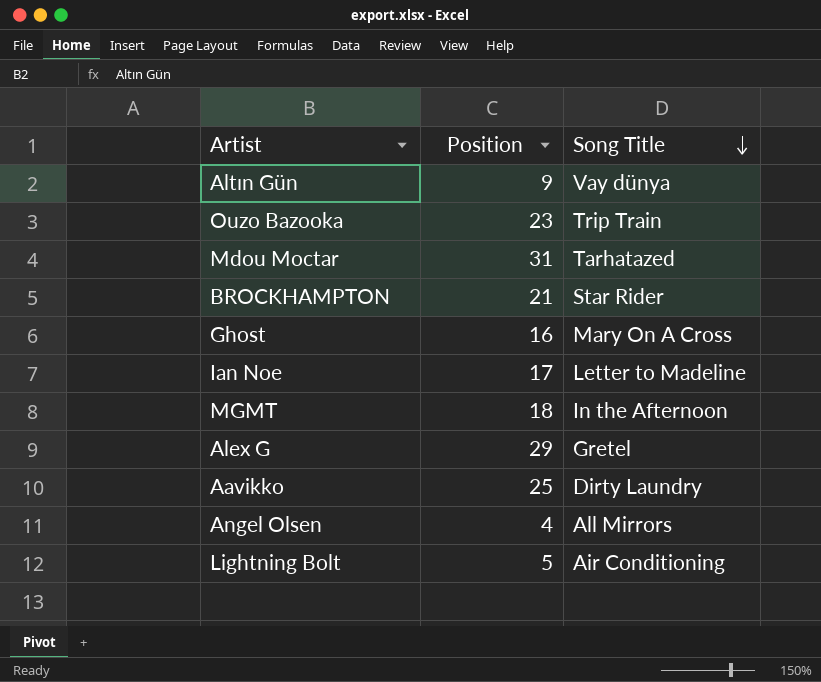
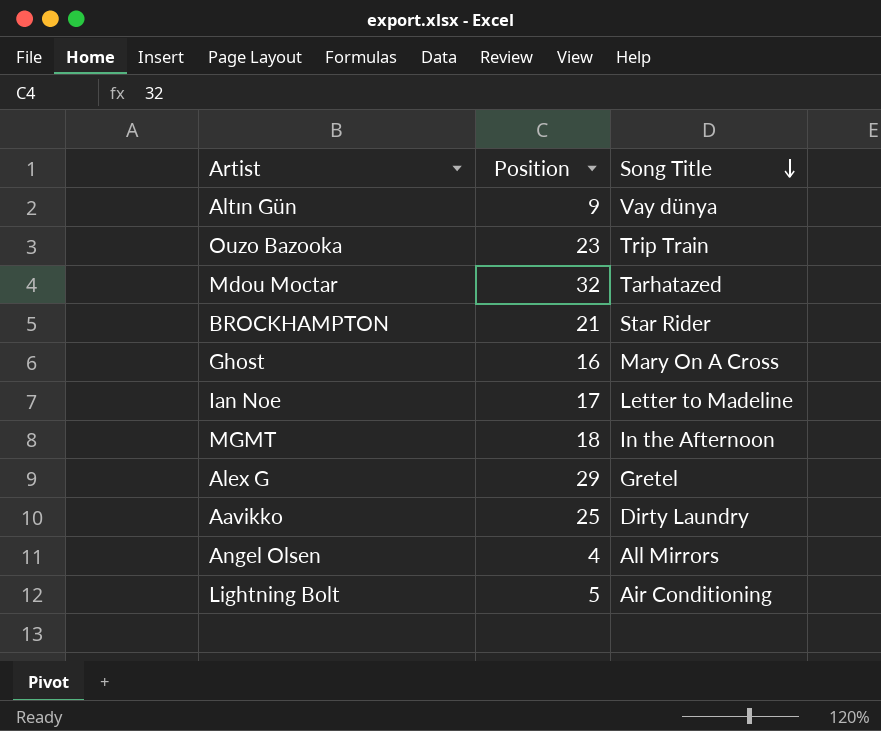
Mdou Moctar | Position: 31 -> 32

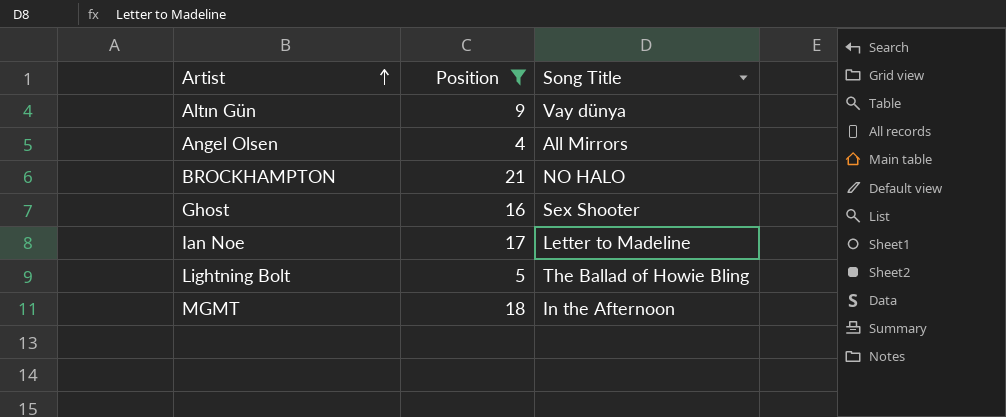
filter: none -> Position <= 21
row order: Song Title descending -> Artist ascending
BROCKHAMPTON | Song Title: Star Rider -> NO HALO
Ghost | Song Title: Mary On A Cross -> Sex Shooter
Lightning Bolt | Song Title: Air Conditioning -> The Ballad of Howie Bling

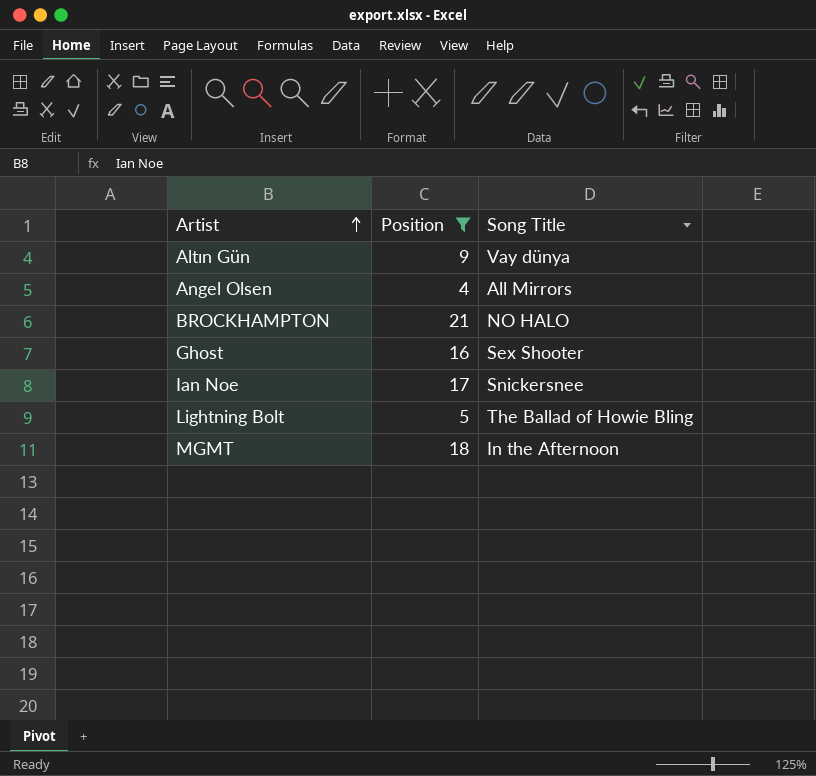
Ian Noe | Song Title: Letter to Madeline -> Snickersnee

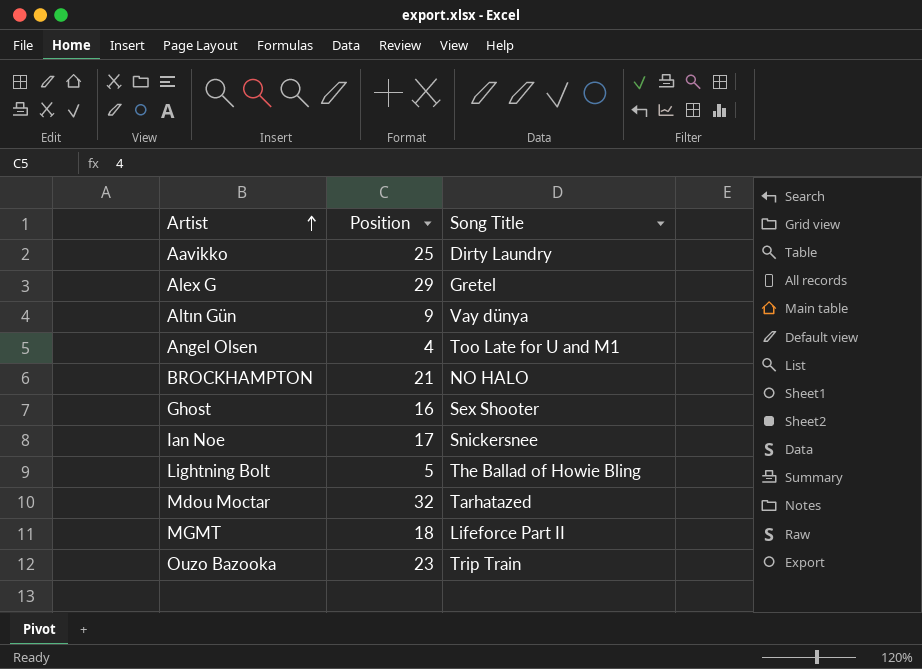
filter: Position <= 21 -> none
Angel Olsen | Song Title: All Mirrors -> Too Late for U and M1
MGMT | Song Title: In the Afternoon -> Lifeforce Part II

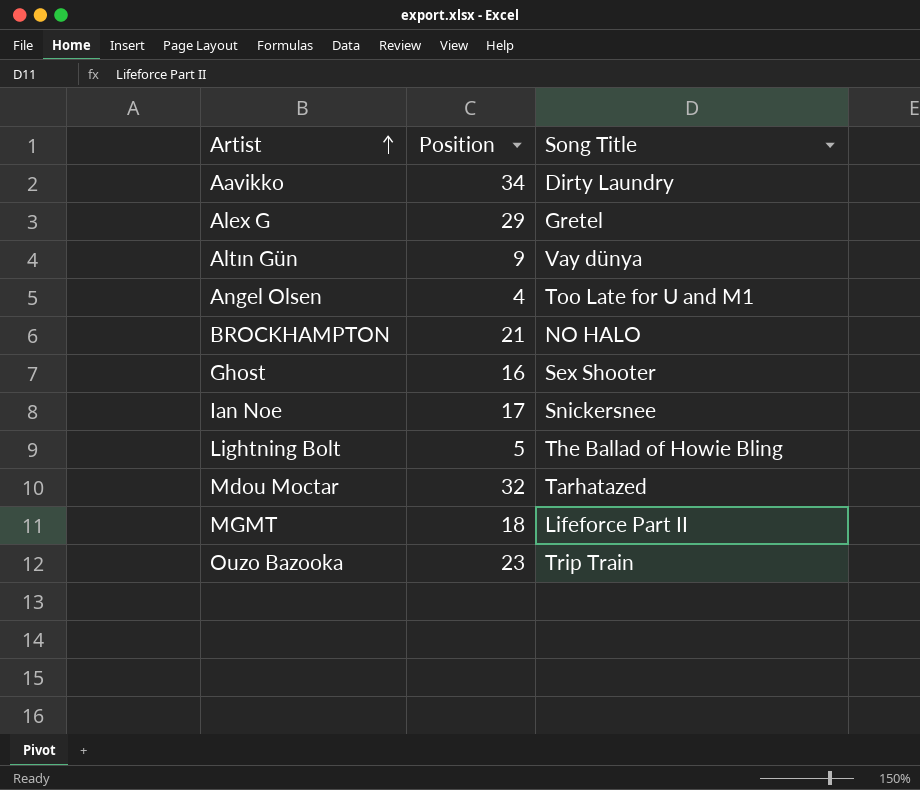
Aavikko | Position: 25 -> 34

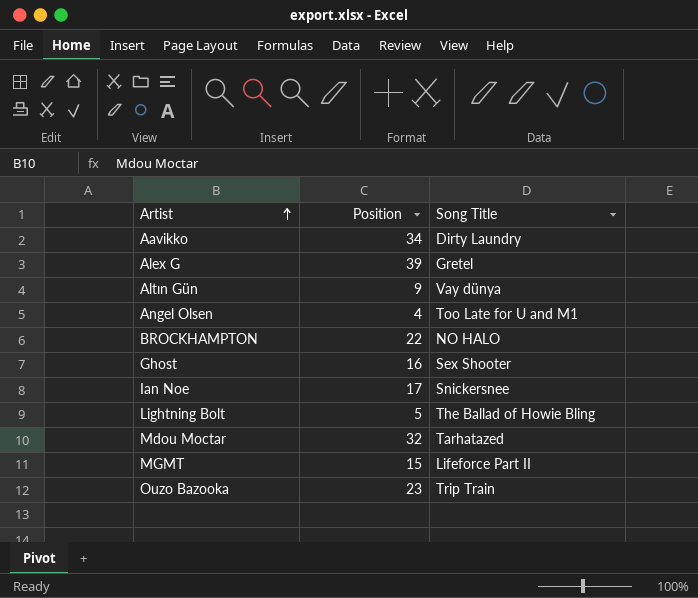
Alex G | Position: 29 -> 39
BROCKHAMPTON | Position: 21 -> 22
MGMT | Position: 18 -> 15

